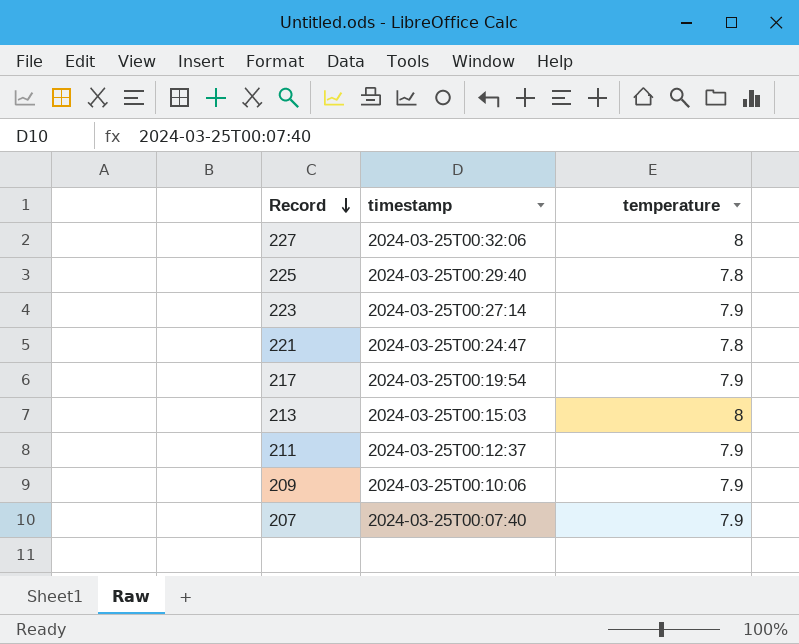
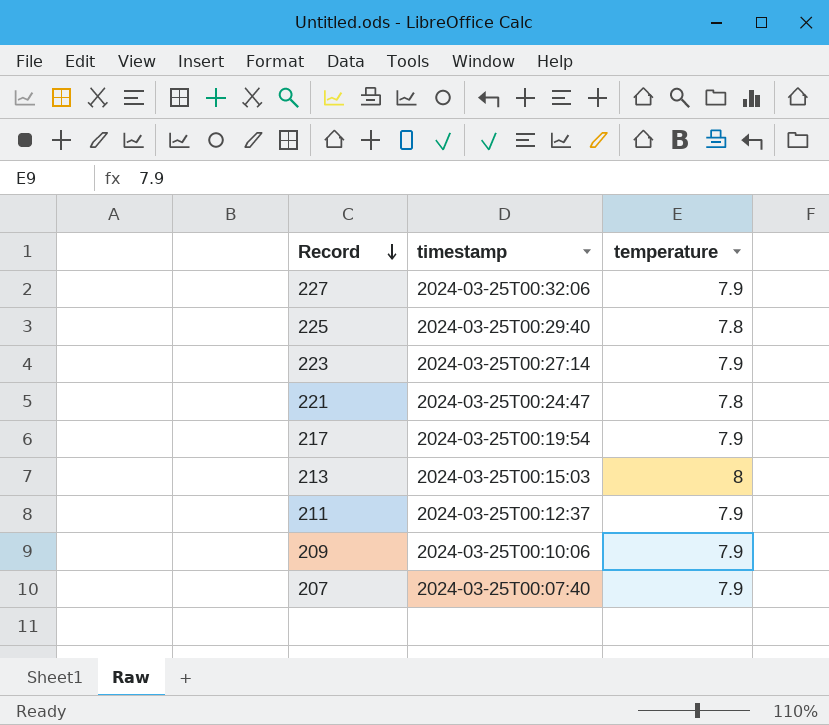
227 | temperature: 8 -> 7.9

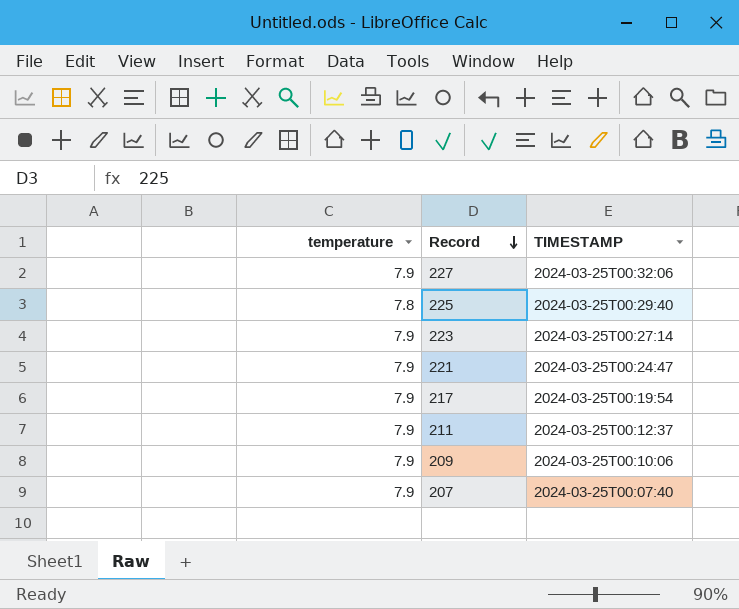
column temperature | position: 3 -> 1
column name: timestamp -> TIMESTAMP
row 213: 2024-03-25T00:15:03 | 8 -> none
221 | temperature: 7.8 -> 7.9

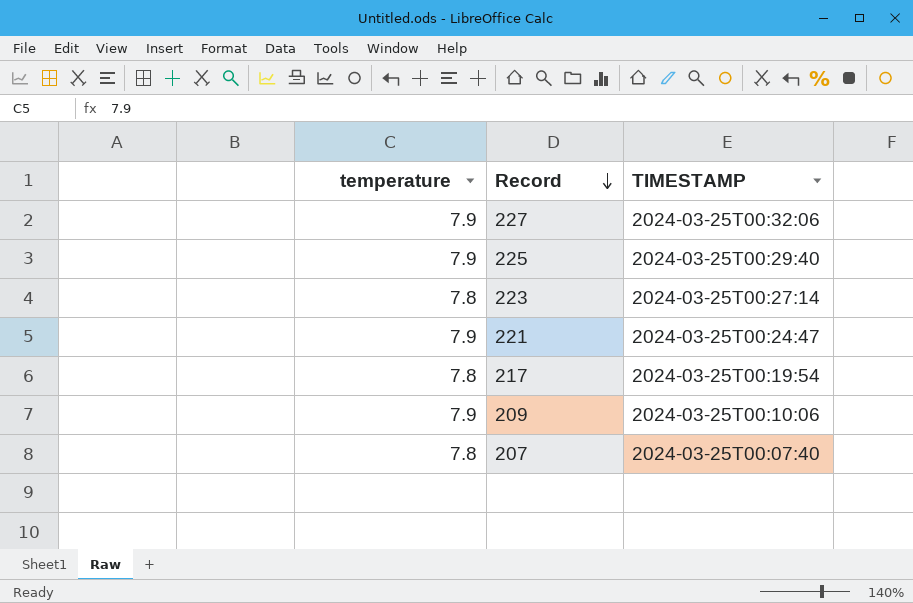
row 211: 7.9 | 2024-03-25T00:12:37 -> none
225 | temperature: 7.8 -> 7.9
223 | temperature: 7.9 -> 7.8
217 | temperature: 7.9 -> 7.8
207 | temperature: 7.9 -> 7.8

